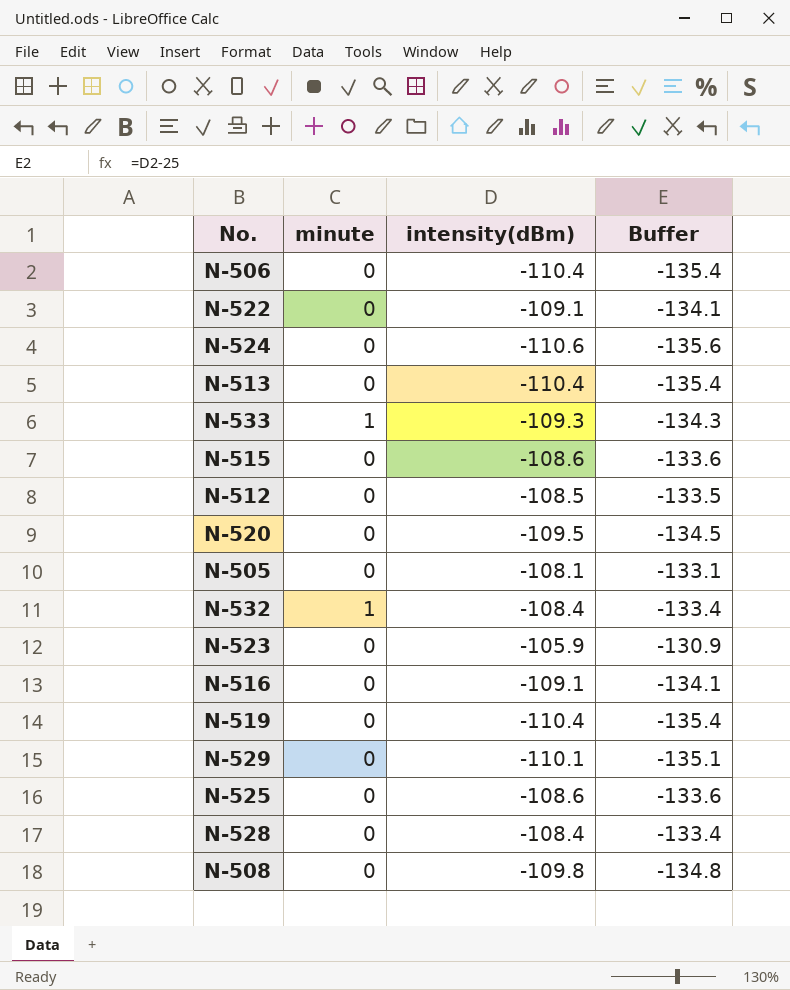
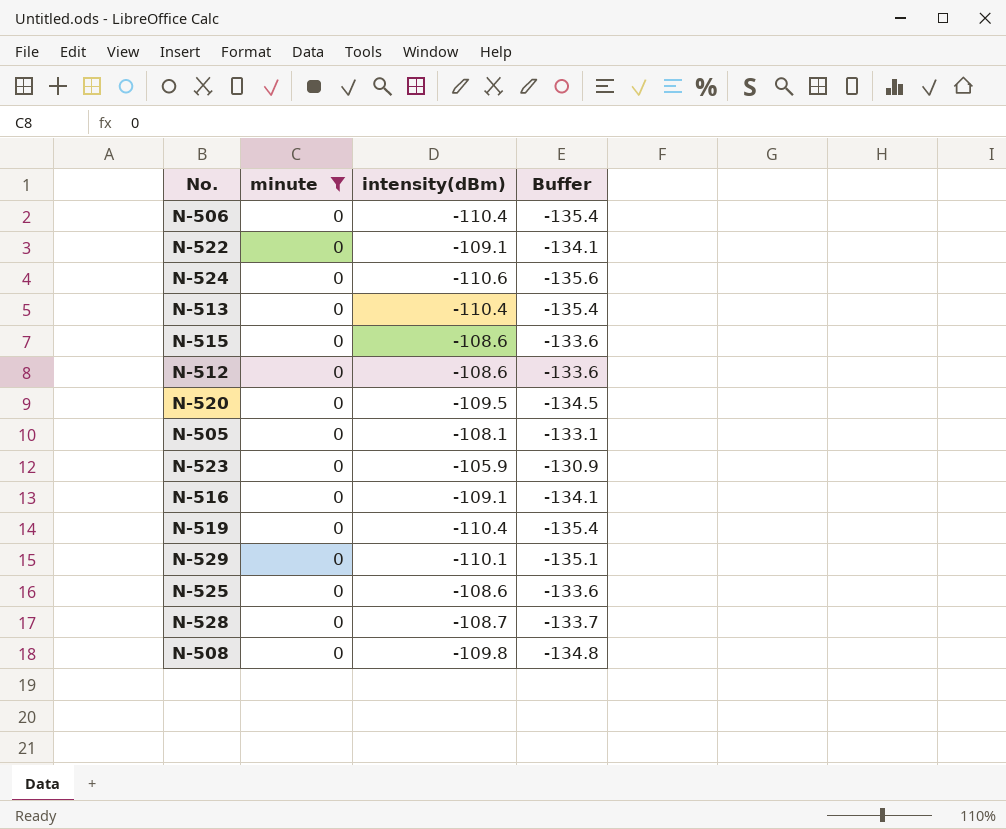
filter: none -> minute = 0
N-512 | intensity(dBm): -108.5 -> -108.6
N-512 | Buffer: -133.5 -> -133.6
N-528 | intensity(dBm): -108.4 -> -108.7
N-528 | Buffer: -133.4 -> -133.7

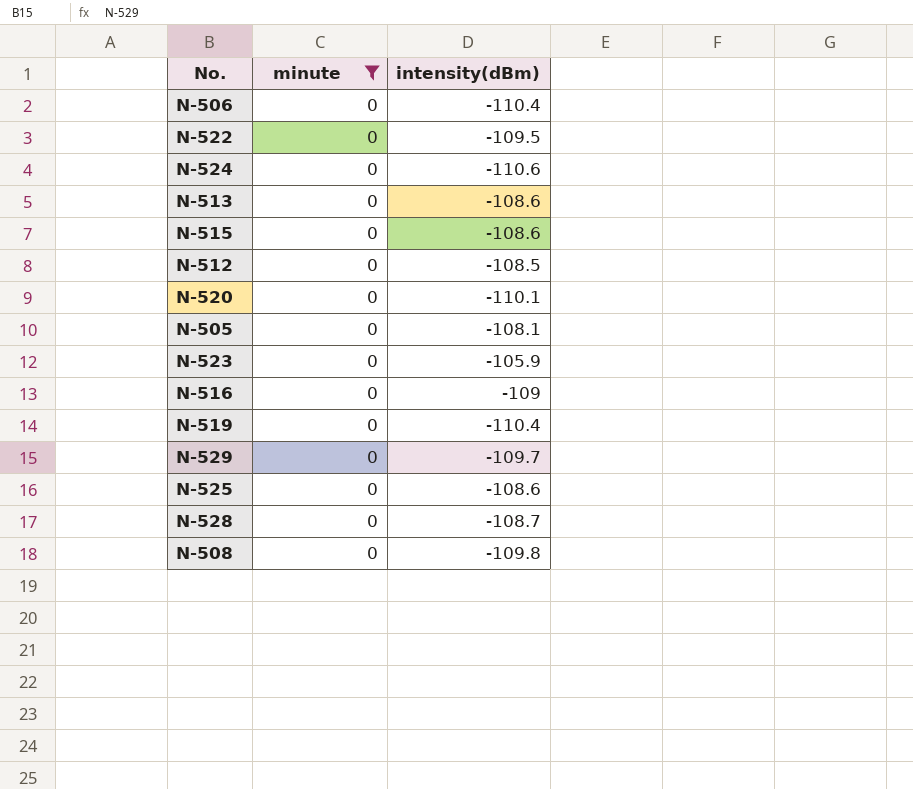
column Buffer | formula: [intensity(dBm)] - 25 -> none
N-522 | intensity(dBm): -109.1 -> -109.5
N-513 | intensity(dBm): -110.4 -> -108.6
N-512 | intensity(dBm): -108.6 -> -108.5
N-520 | intensity(dBm): -109.5 -> -110.1
N-516 | intensity(dBm): -109.1 -> -109
N-529 | intensity(dBm): -110.1 -> -109.7

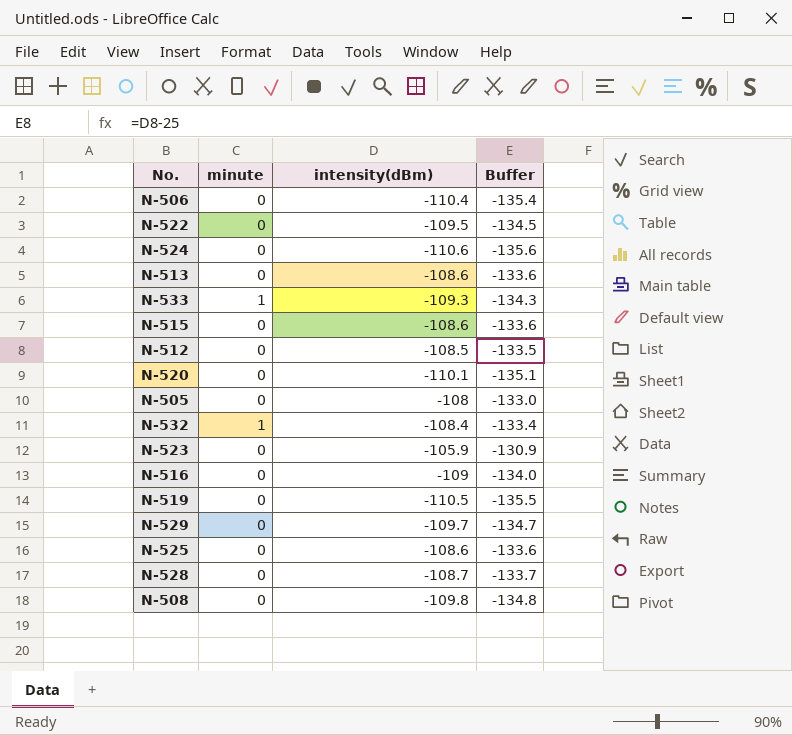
filter: minute = 0 -> none
column Buffer | formula: none -> [intensity(dBm)] - 25
N-505 | intensity(dBm): -108.1 -> -108
N-519 | intensity(dBm): -110.4 -> -110.5

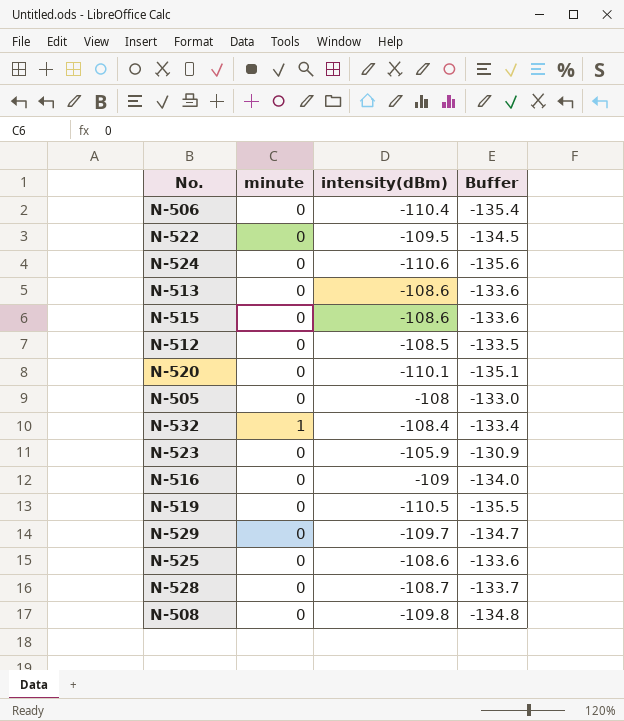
row N-533: 1 | -109.3 | -134.3 -> none

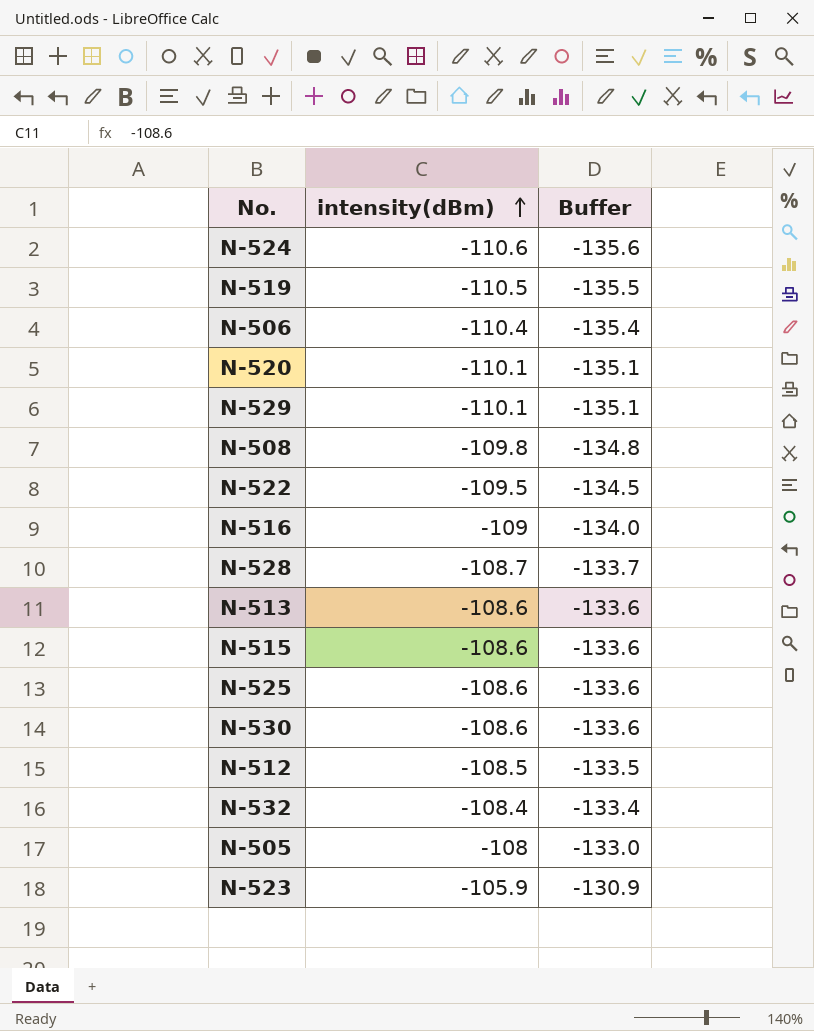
row order: none -> intensity(dBm) ascending
column minute | position: 2 -> none
N-529 | intensity(dBm): -109.7 -> -110.1
N-529 | Buffer: -134.7 -> -135.1
row N-530: none -> -108.6 | -133.6

